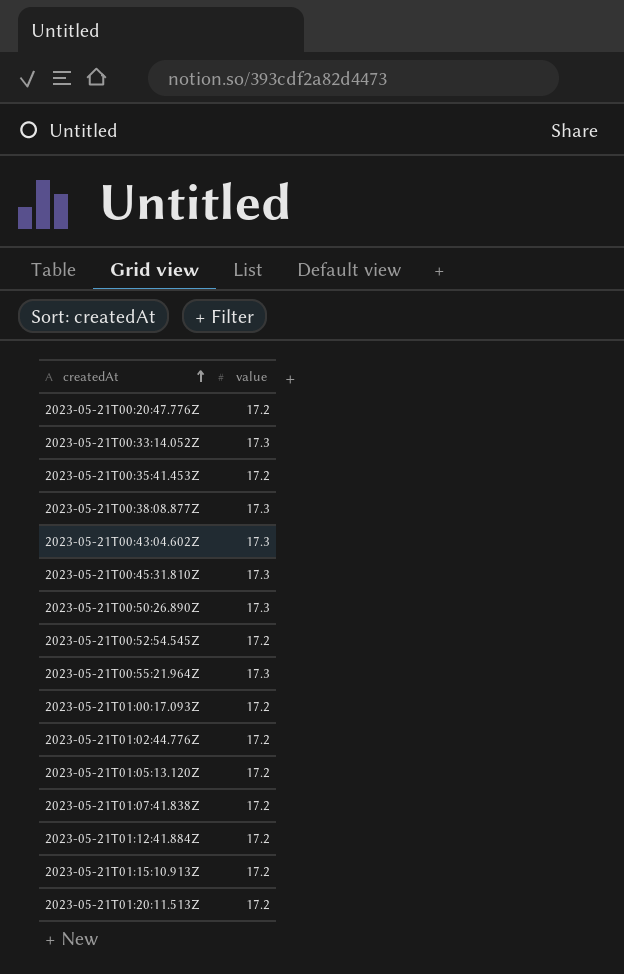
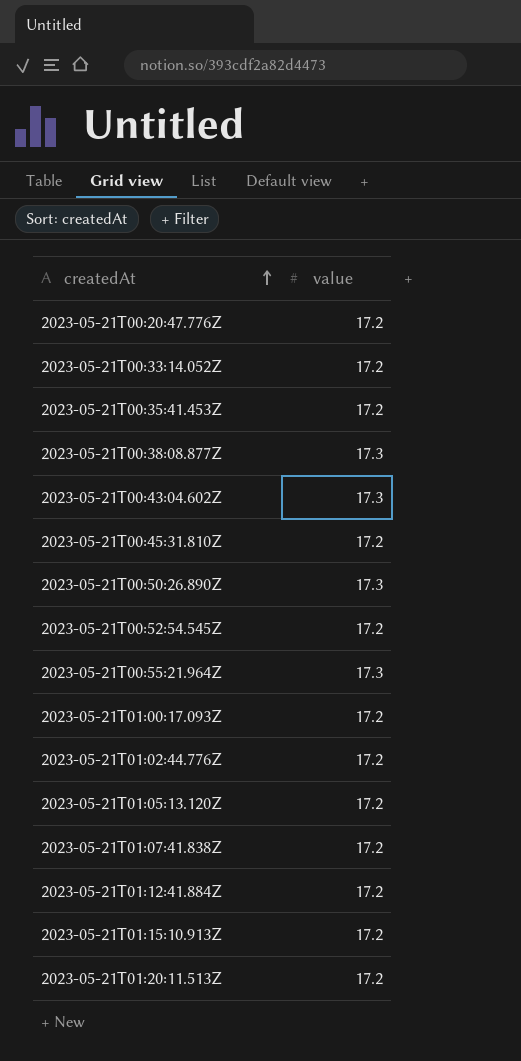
2023-05-21T00:33:14.052Z | value: 17.3 -> 17.2
2023-05-21T00:45:31.810Z | value: 17.3 -> 17.2

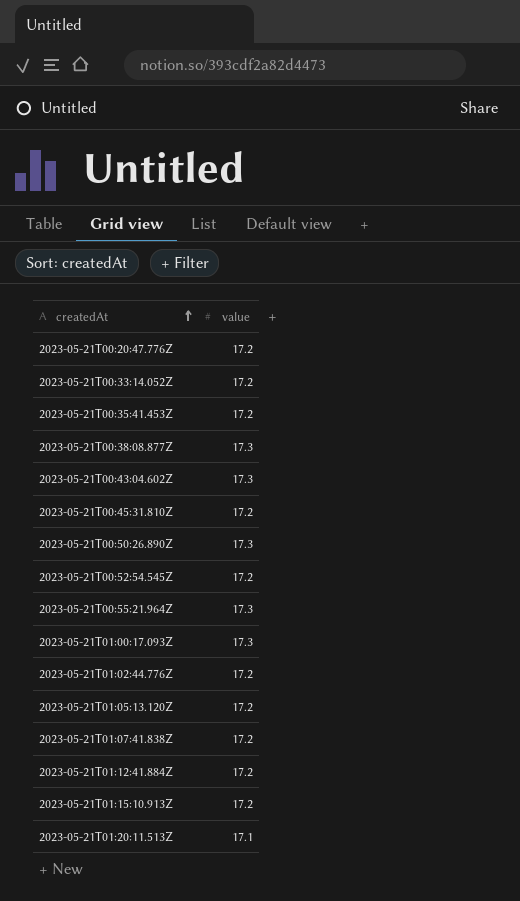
2023-05-21T01:00:17.093Z | value: 17.2 -> 17.3
2023-05-21T01:20:11.513Z | value: 17.2 -> 17.1

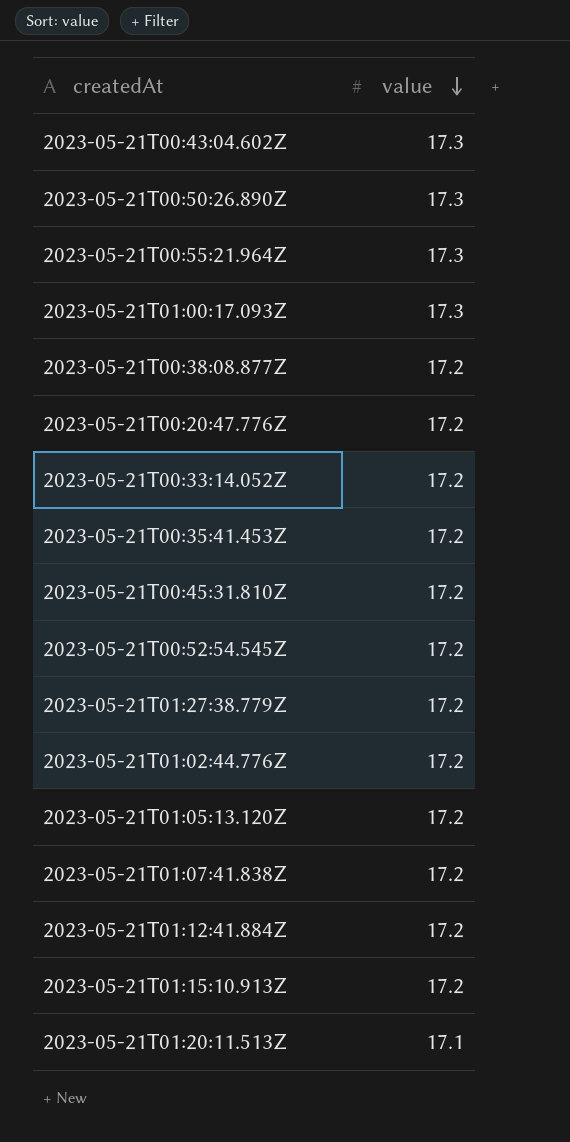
row order: createdAt ascending -> value descending
2023-05-21T00:38:08.877Z | value: 17.3 -> 17.2
row 2023-05-21T01:27:38.779Z: none -> 17.2

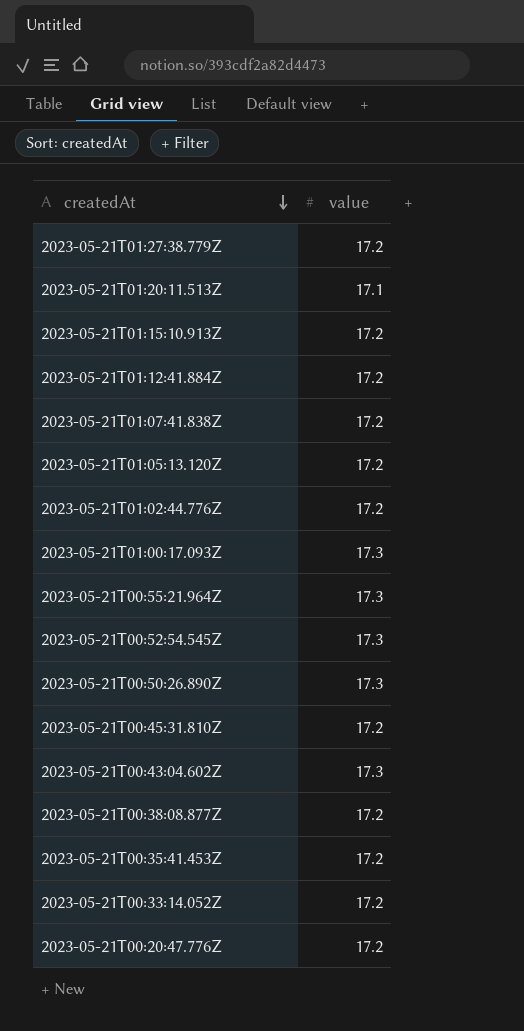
row order: value descending -> createdAt descending
2023-05-21T00:52:54.545Z | value: 17.2 -> 17.3

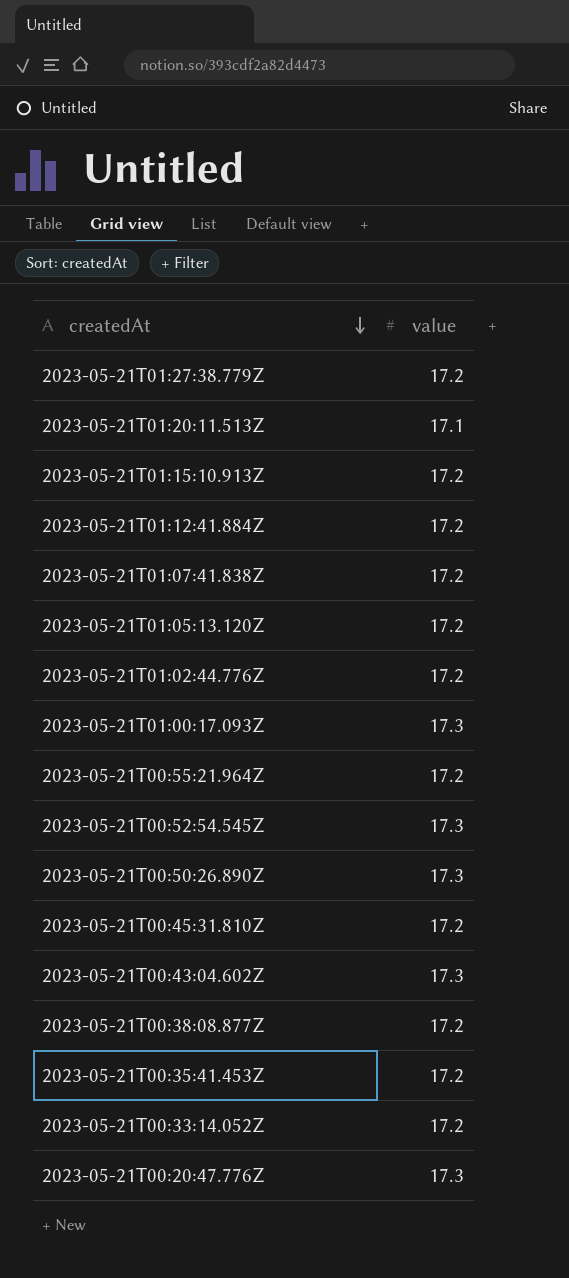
2023-05-21T00:55:21.964Z | value: 17.3 -> 17.2
2023-05-21T00:20:47.776Z | value: 17.2 -> 17.3

